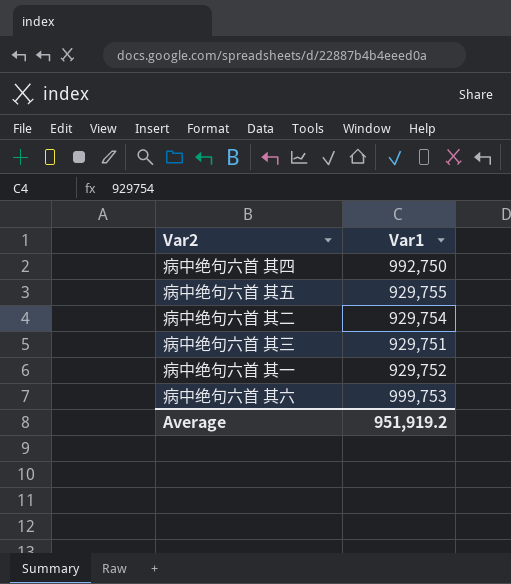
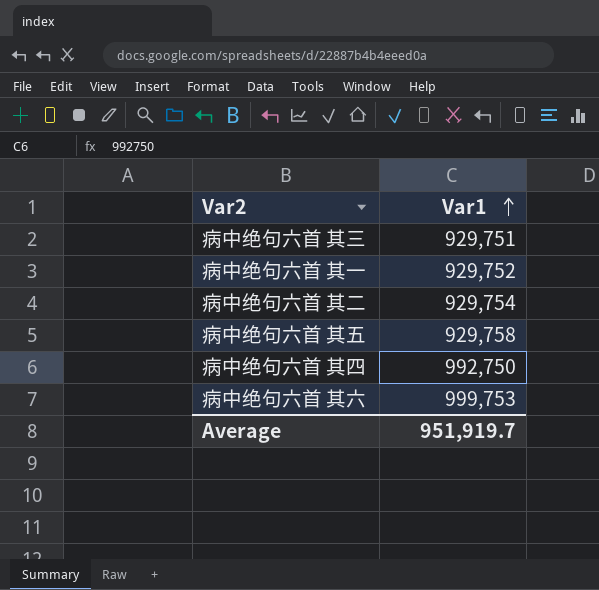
row order: none -> Var1 ascending
病中绝句六首 其五 | Var1: 929,755 -> 929,758
Average | Var1: 951,919.2 -> 951,919.7

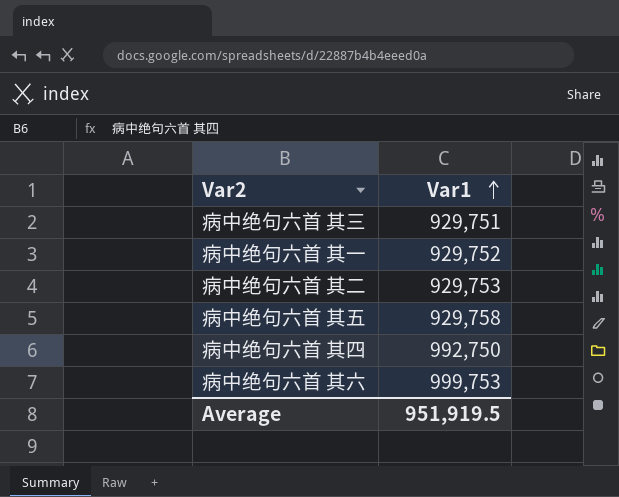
病中绝句六首 其二 | Var1: 929,754 -> 929,753
Average | Var1: 951,919.7 -> 951,919.5

